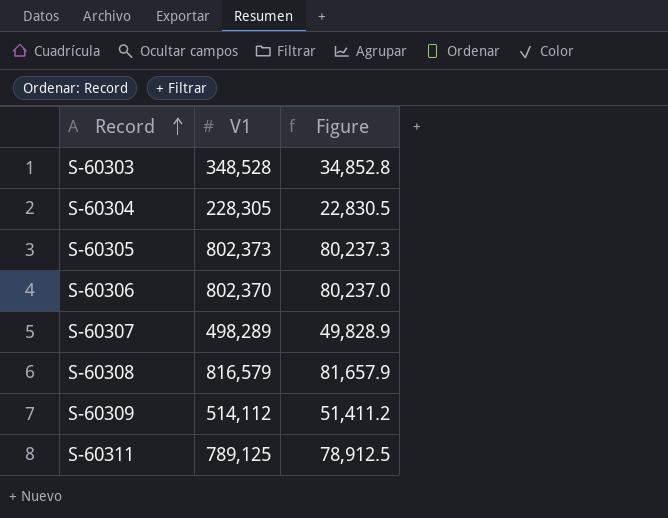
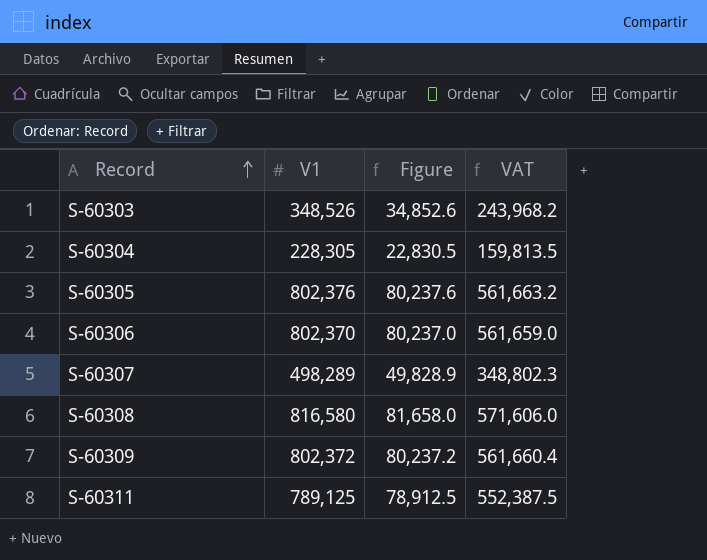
column VAT | formula: none -> [V1] * 0.7
S-60303 | V1: 348,528 -> 348,526
S-60303 | Figure: 34,852.8 -> 34,852.6
S-60305 | V1: 802,373 -> 802,376
S-60305 | Figure: 80,237.3 -> 80,237.6
S-60308 | V1: 816,579 -> 816,580
S-60308 | Figure: 81,657.9 -> 81,658.0
S-60309 | V1: 514,112 -> 802,372
S-60309 | Figure: 51,411.2 -> 80,237.2

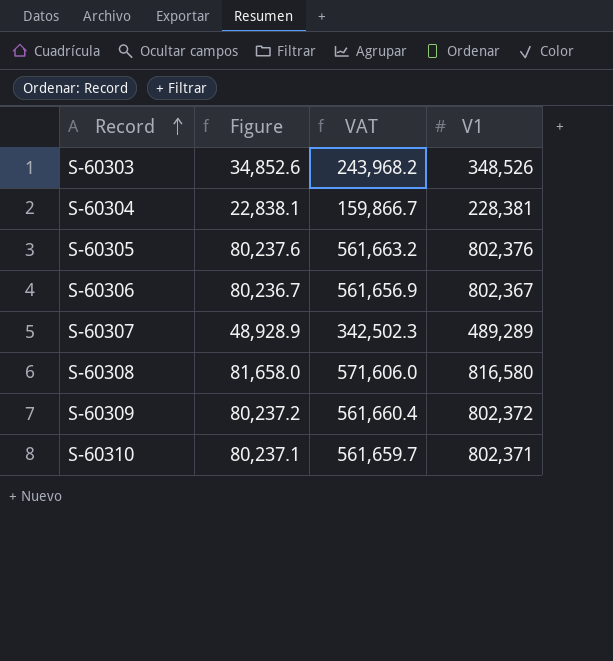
column V1 | position: 2 -> 4
row S-60311: 789,125 | 78,912.5 | 552,387.5 -> none
S-60304 | Figure: 22,830.5 -> 22,838.1
S-60304 | VAT: 159,813.5 -> 159,866.7
S-60304 | V1: 228,305 -> 228,381
S-60306 | Figure: 80,237.0 -> 80,236.7
S-60306 | VAT: 561,659.0 -> 561,656.9
S-60306 | V1: 802,370 -> 802,367
S-60307 | Figure: 49,828.9 -> 48,928.9
S-60307 | VAT: 348,802.3 -> 342,502.3
S-60307 | V1: 498,289 -> 489,289
row S-60310: none -> 80,237.1 | 561,659.7 | 802,371

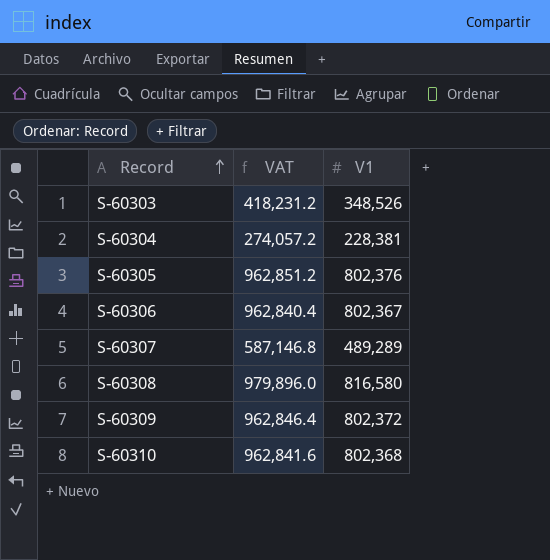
column Figure | formula: [V1] * 0.1 -> none
column VAT | formula: [V1] * 0.7 -> [V1] * 1.2
S-60310 | V1: 802,371 -> 802,368

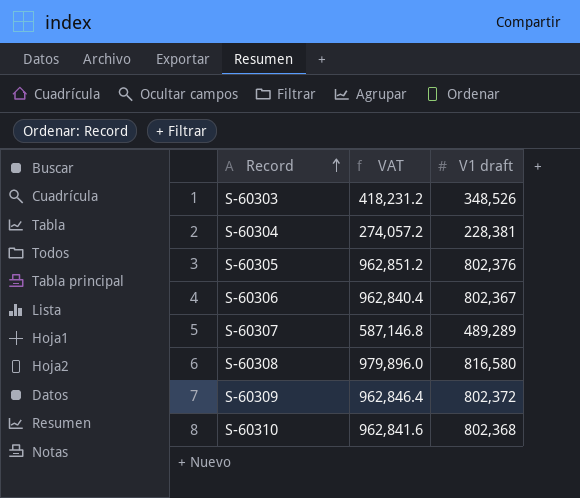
column name: V1 -> V1 draft

